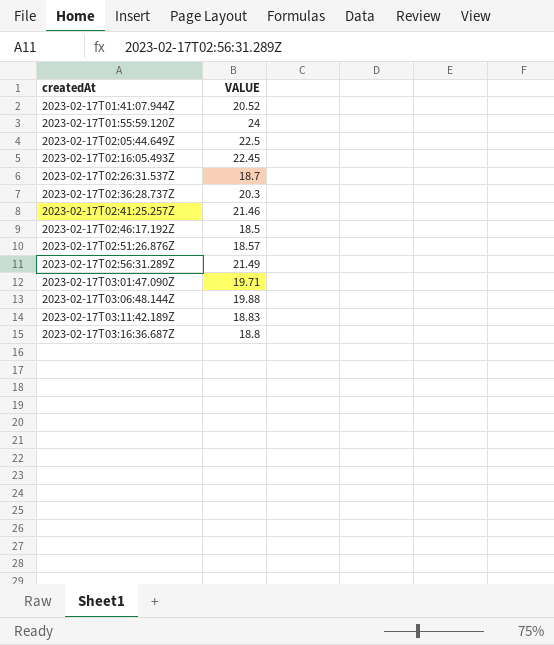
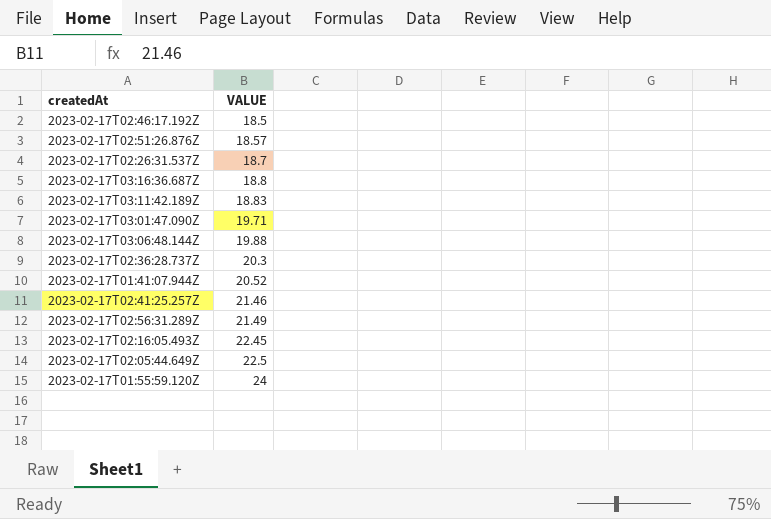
row order: createdAt ascending -> VALUE ascending

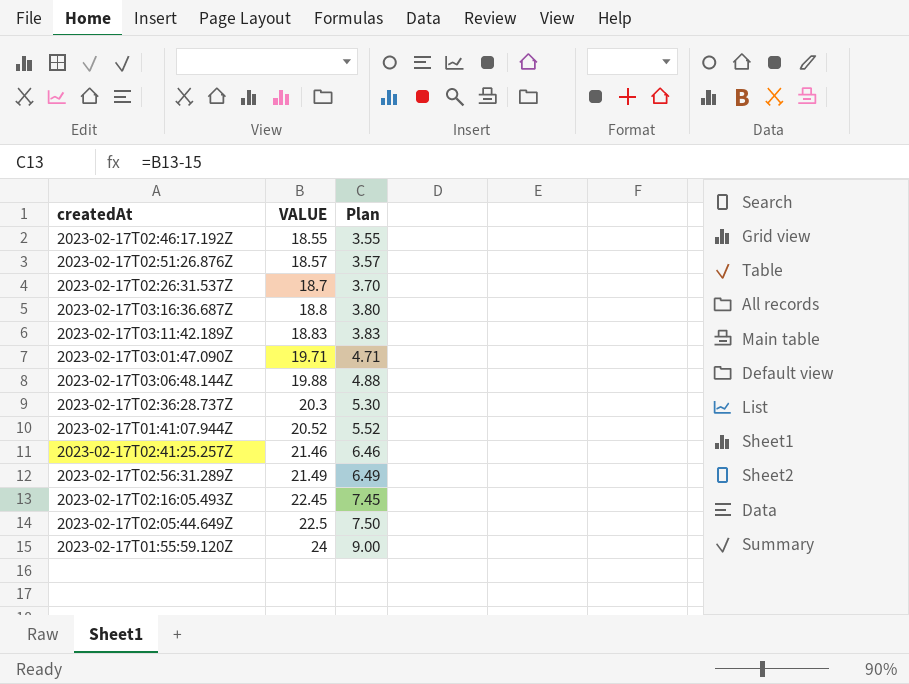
column Plan | formula: none -> [VALUE] - 15
2023-02-17T02:46:17.192Z | VALUE: 18.5 -> 18.55

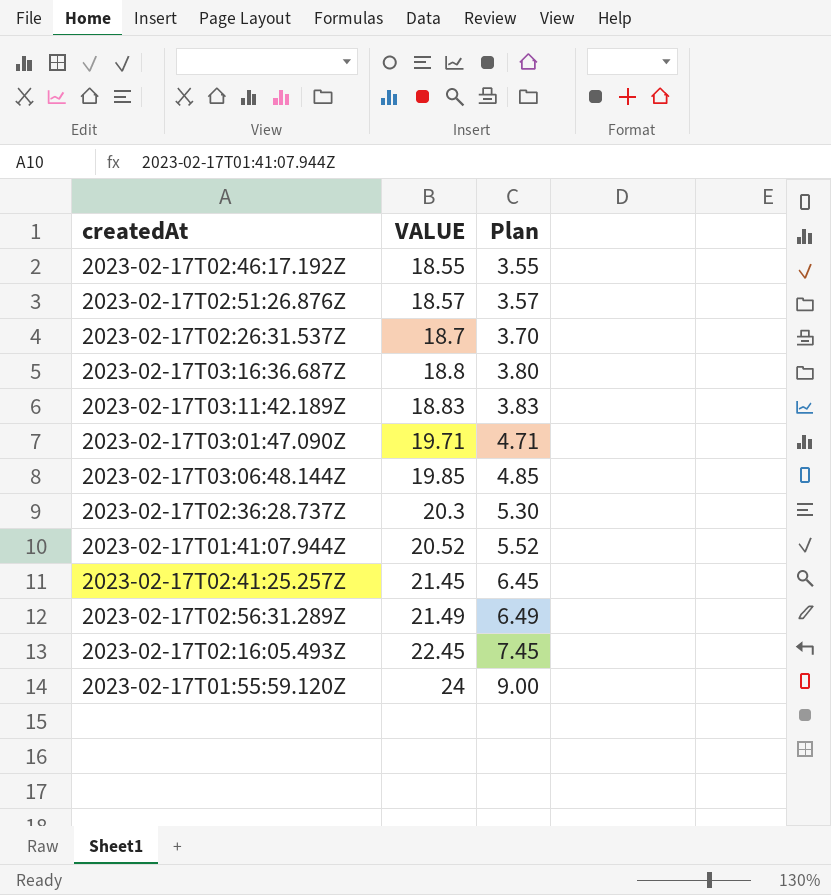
row 2023-02-17T02:05:44.649Z: 22.5 | 7.50 -> none
2023-02-17T03:06:48.144Z | VALUE: 19.88 -> 19.85
2023-02-17T03:06:48.144Z | Plan: 4.88 -> 4.85
2023-02-17T02:41:25.257Z | VALUE: 21.46 -> 21.45
2023-02-17T02:41:25.257Z | Plan: 6.46 -> 6.45

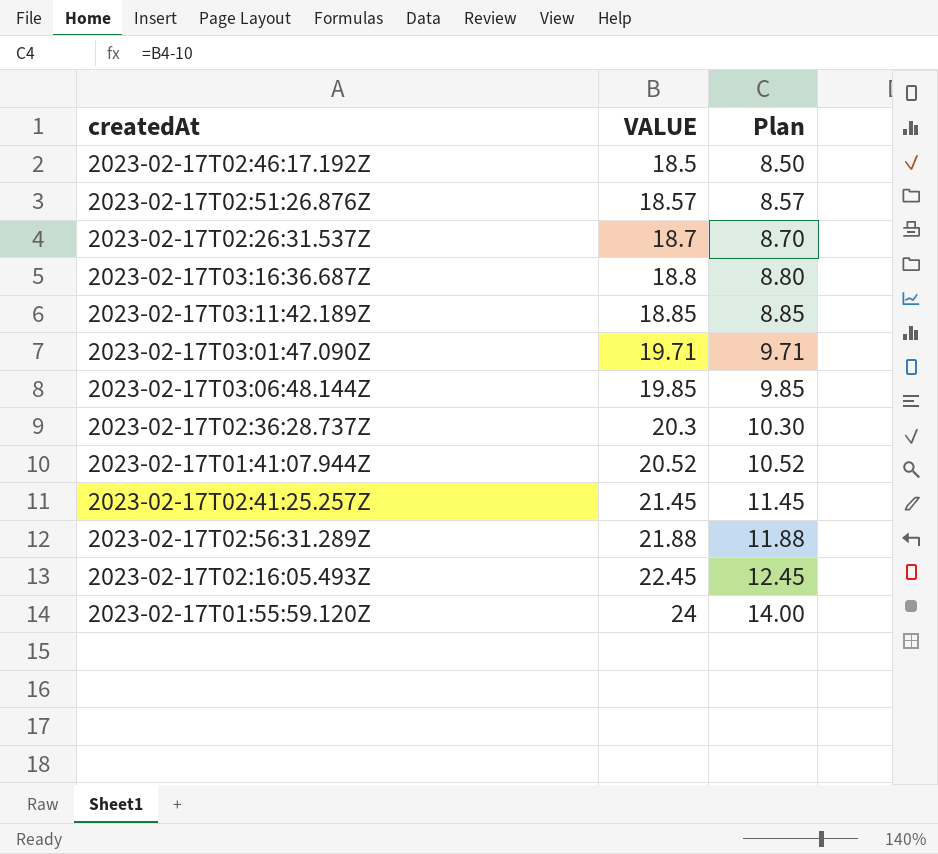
column Plan | formula: [VALUE] - 15 -> [VALUE] - 10
2023-02-17T02:46:17.192Z | VALUE: 18.55 -> 18.5
2023-02-17T03:11:42.189Z | VALUE: 18.83 -> 18.85
2023-02-17T02:56:31.289Z | VALUE: 21.49 -> 21.88

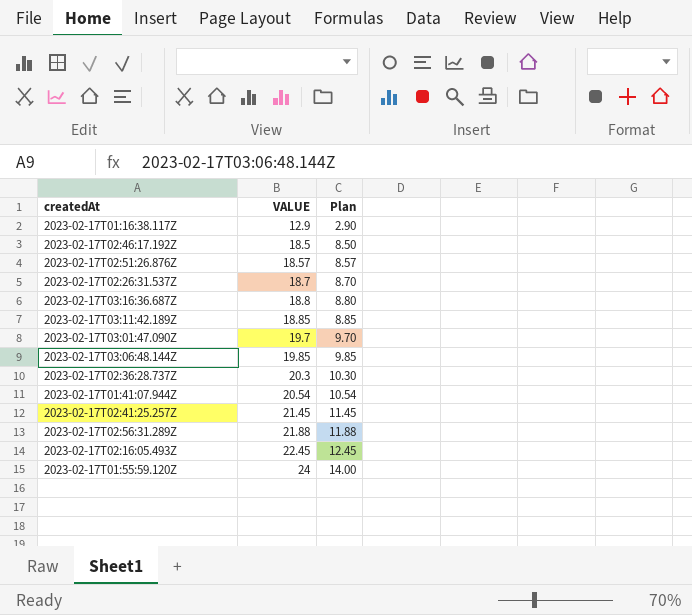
row 2023-02-17T01:16:38.117Z: none -> 12.9 | 2.90
2023-02-17T03:01:47.090Z | VALUE: 19.71 -> 19.7
2023-02-17T03:01:47.090Z | Plan: 9.71 -> 9.70
2023-02-17T01:41:07.944Z | VALUE: 20.52 -> 20.54
2023-02-17T01:41:07.944Z | Plan: 10.52 -> 10.54

